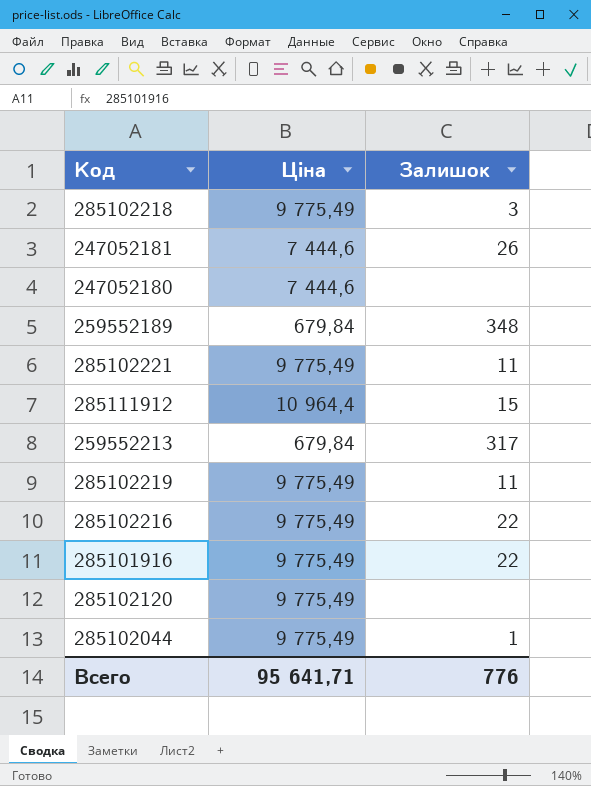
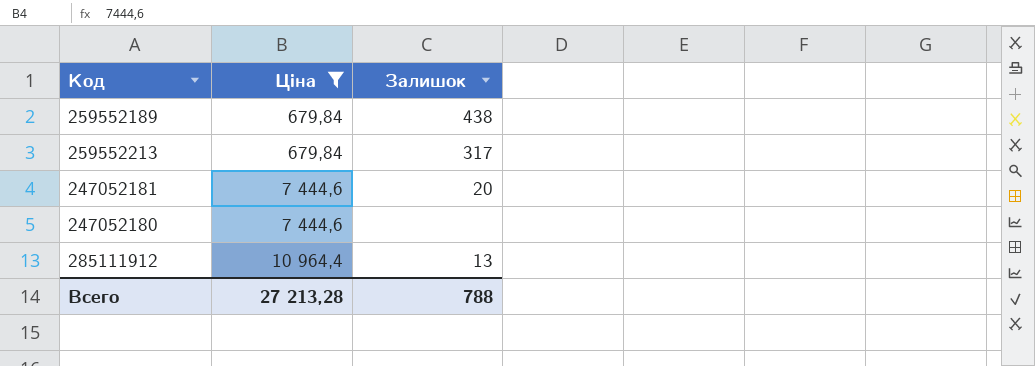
filter: none -> Ціна != 9 775,49
row order: none -> Ціна ascending
259552189 | Залишок: 348 -> 438
247052181 | Залишок: 26 -> 20
285111912 | Залишок: 15 -> 13
Всего | Ціна: 95 641,71 -> 27 213,28
Всего | Залишок: 776 -> 788

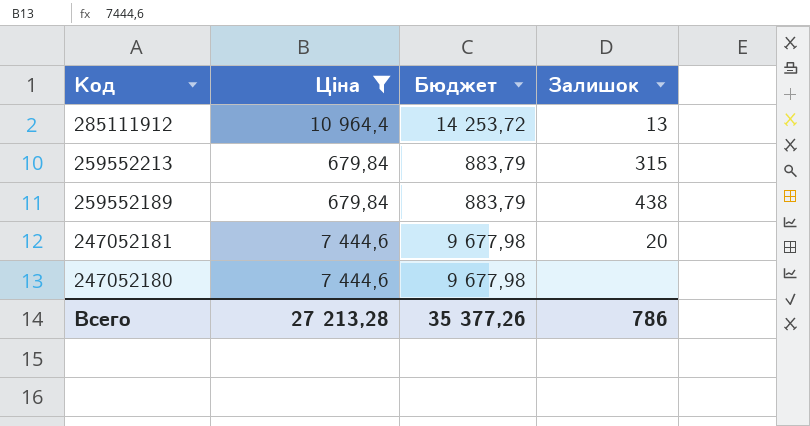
row order: Ціна ascending -> Код descending
column Бюджет | formula: none -> [Ціна] * 1,3
259552213 | Залишок: 317 -> 315
Всего | Залишок: 788 -> 786

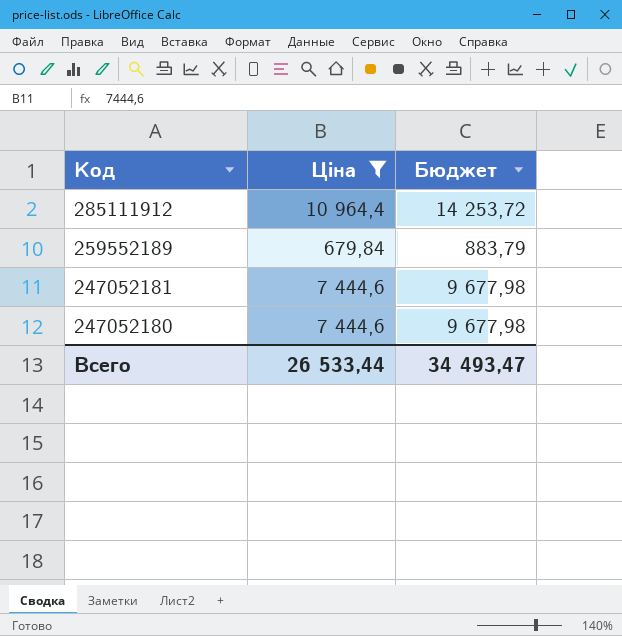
column Залишок | position: 4 -> none
row 259552213: 679,84 | 883,79 | 315 -> none
Всего | Ціна: 27 213,28 -> 26 533,44
Всего | Бюджет: 35 377,26 -> 34 493,47

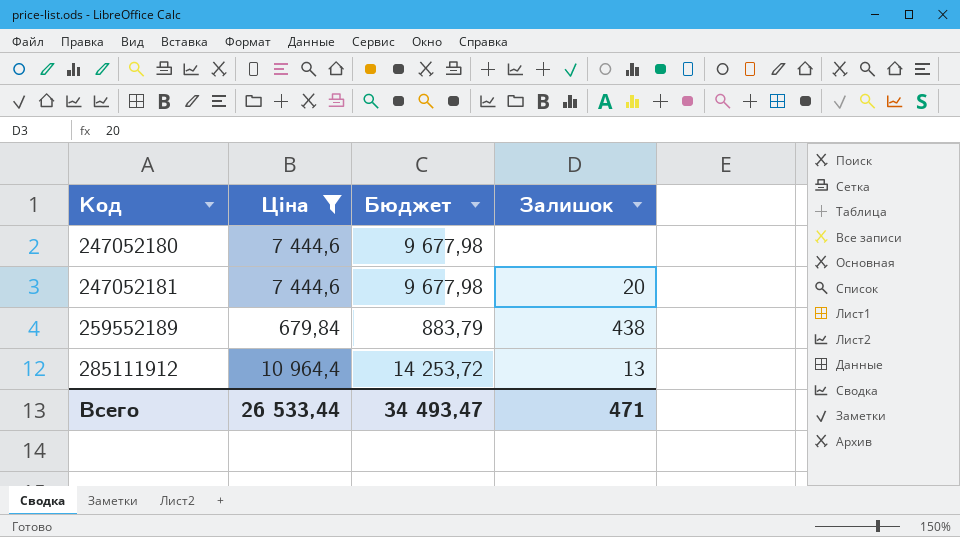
row order: Код descending -> Код ascending
column Залишок | position: none -> 4

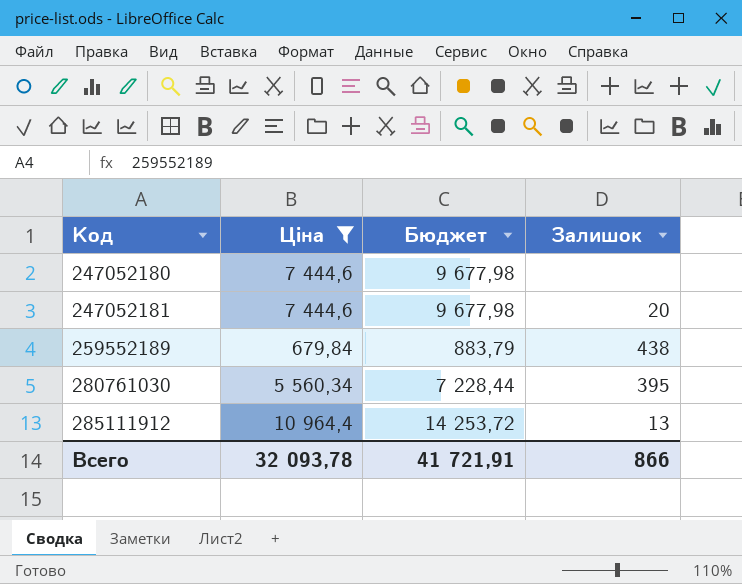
row 280761030: none -> 5 560,34 | 7 228,44 | 395
Всего | Ціна: 26 533,44 -> 32 093,78
Всего | Бюджет: 34 493,47 -> 41 721,91
Всего | Залишок: 471 -> 866

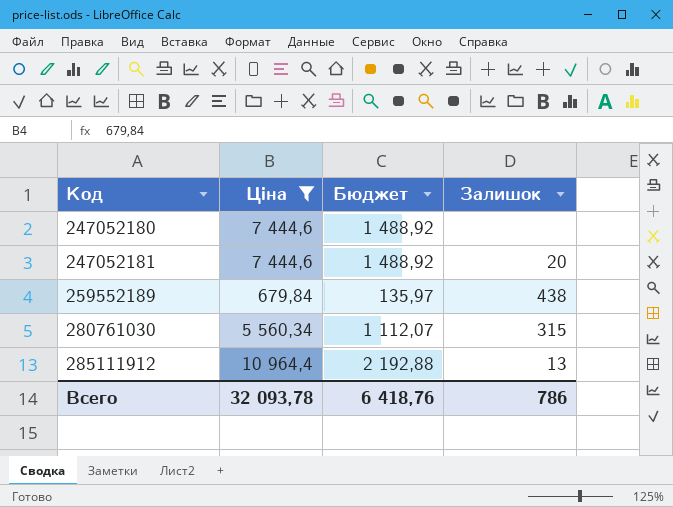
column Бюджет | formula: [Ціна] * 1,3 -> [Ціна] * 0,2
280761030 | Залишок: 395 -> 315
Всего | Бюджет: 41 721,91 -> 6 418,76
Всего | Залишок: 866 -> 786

